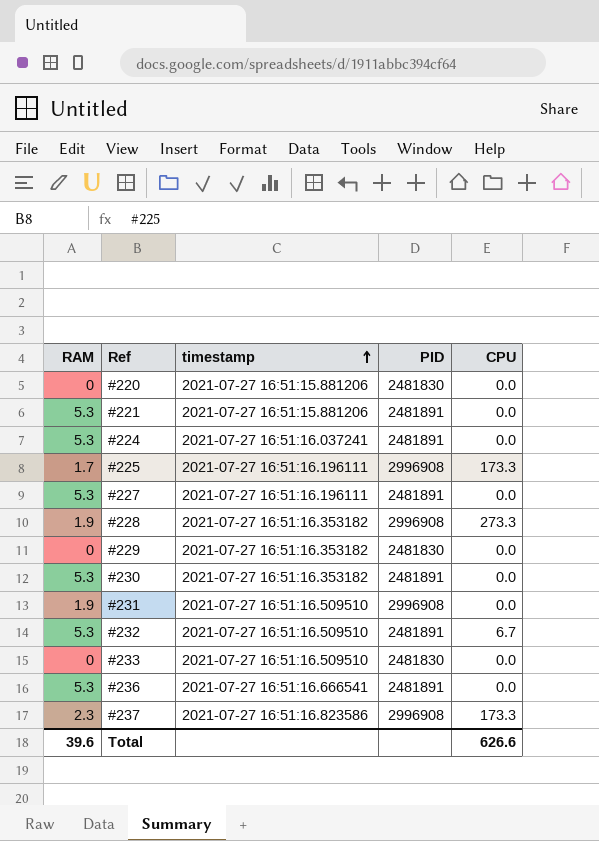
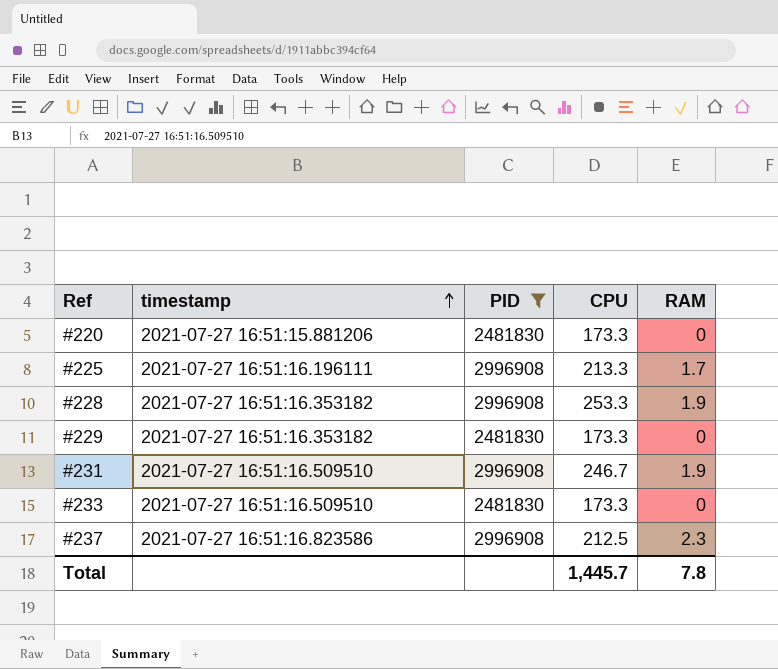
filter: none -> PID != 2481891
column RAM | position: 1 -> 5
#220 | CPU: 0.0 -> 173.3
#225 | CPU: 173.3 -> 213.3
#228 | CPU: 273.3 -> 253.3
#229 | CPU: 0.0 -> 173.3
#231 | CPU: 0.0 -> 246.7
#233 | CPU: 0.0 -> 173.3
#237 | CPU: 173.3 -> 212.5
Total | CPU: 626.6 -> 1,445.7
Total | RAM: 39.6 -> 7.8

